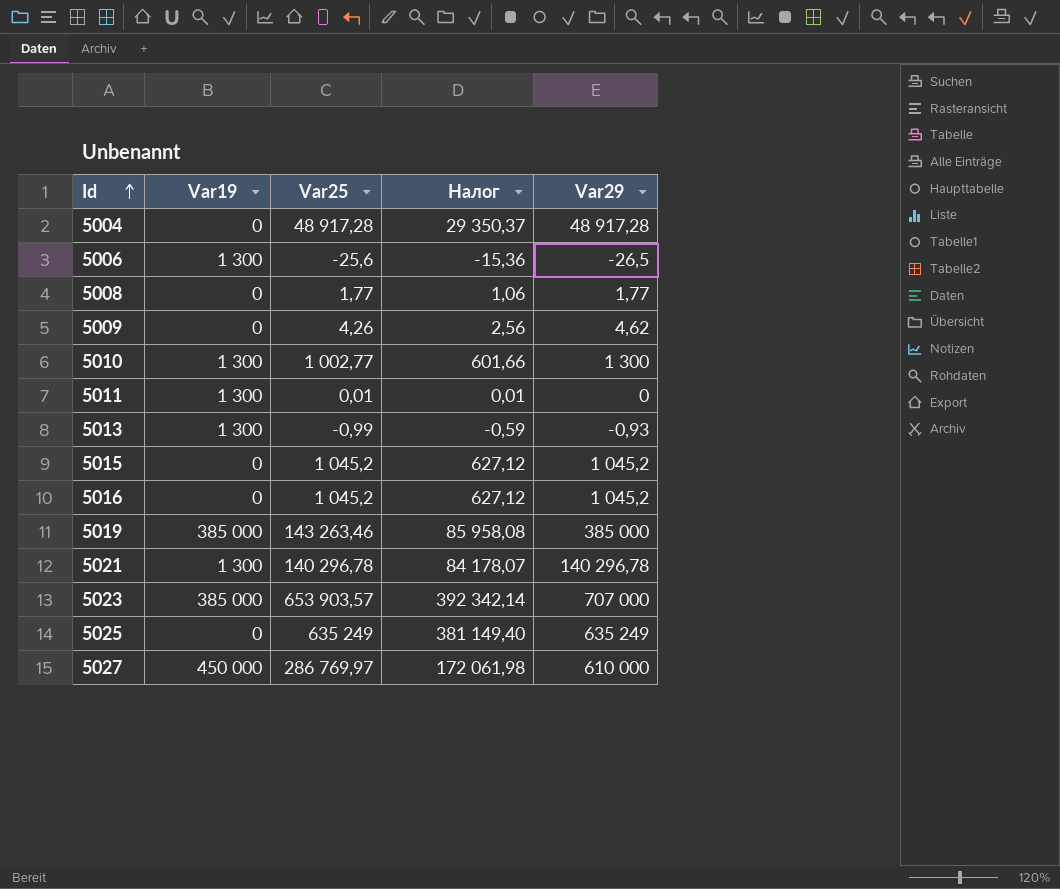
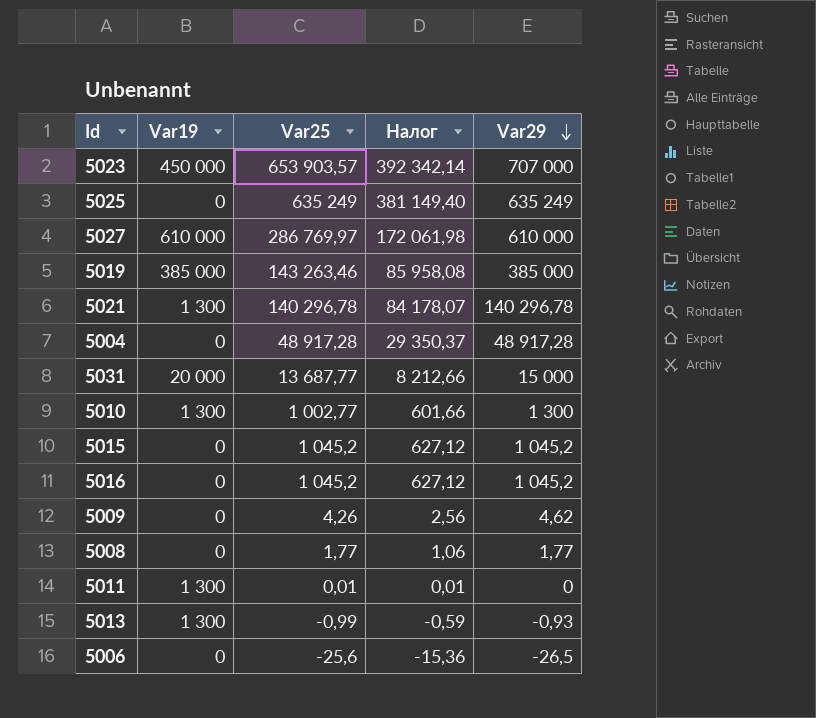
row order: Id ascending -> Var29 descending
5023 | Var19: 385 000 -> 450 000
5027 | Var19: 450 000 -> 610 000
row 5031: none -> 20 000 | 13 687,77 | 8 212,66 | 15 000
5006 | Var19: 1 300 -> 0

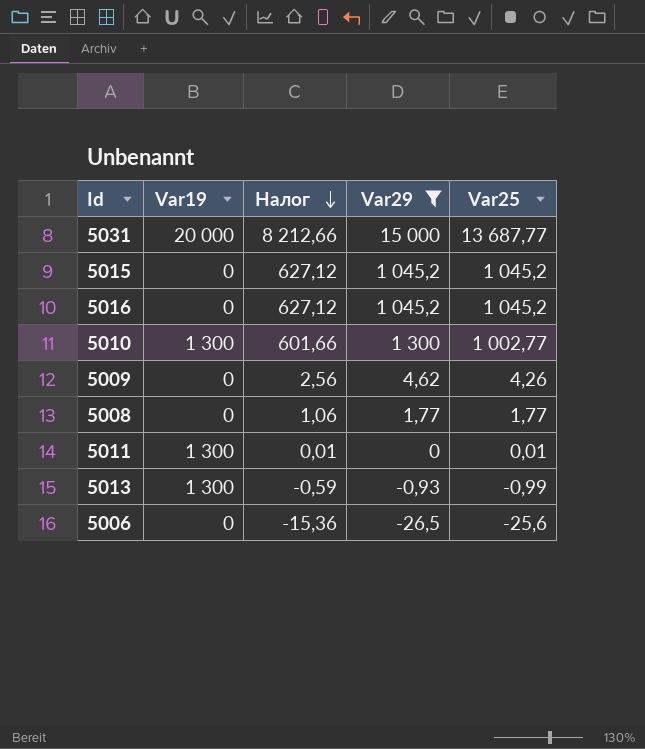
filter: none -> Var29 <= 15 000
row order: Var29 descending -> Налог descending
column Var25 | position: 3 -> 5

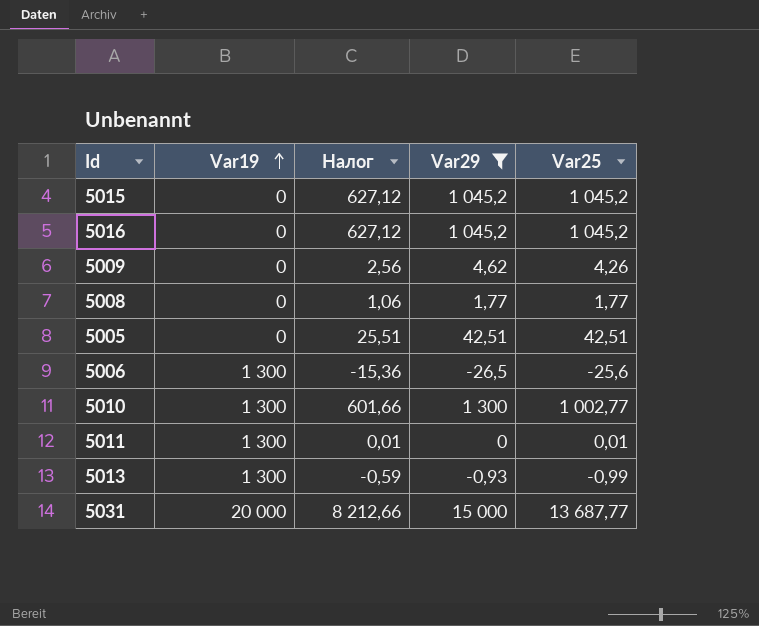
row order: Налог descending -> Var19 ascending
row 5005: none -> 0 | 25,51 | 42,51 | 42,51
5006 | Var19: 0 -> 1 300

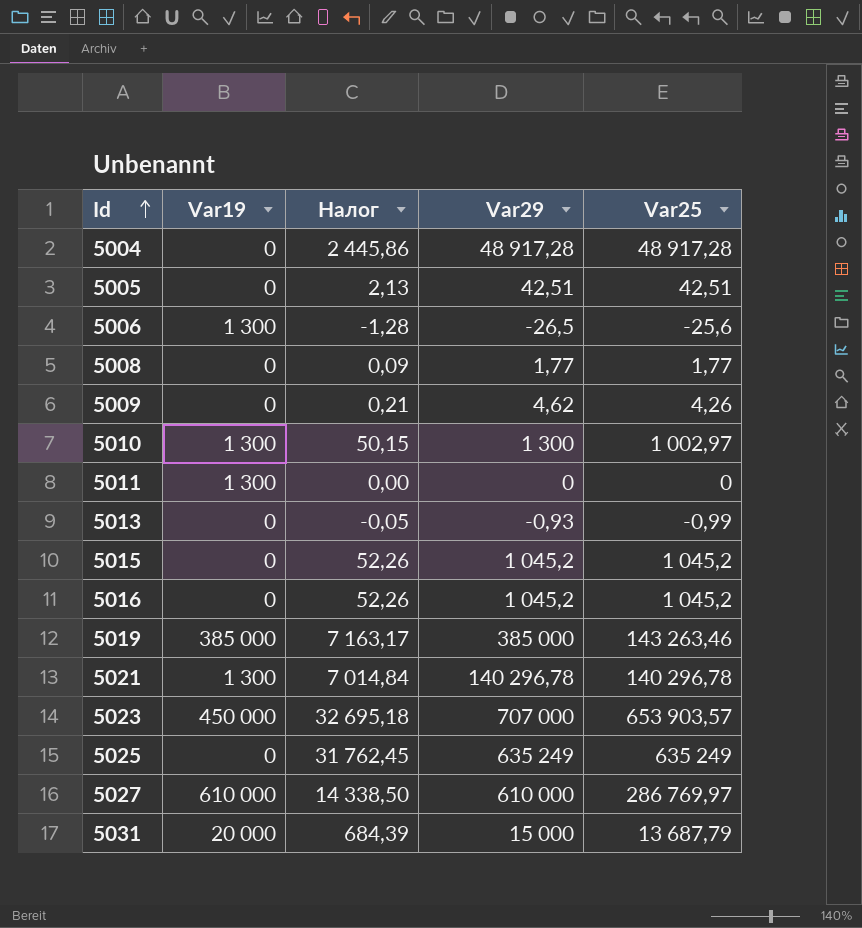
filter: Var29 <= 15 000 -> none
row order: Var19 ascending -> Id ascending
column Налог | formula: [Var25] * 0,6 -> [Var25] * 0,05
5010 | Var25: 1 002,77 -> 1 002,97
5011 | Var25: 0,01 -> 0
5013 | Var19: 1 300 -> 0
5031 | Var25: 13 687,77 -> 13 687,79

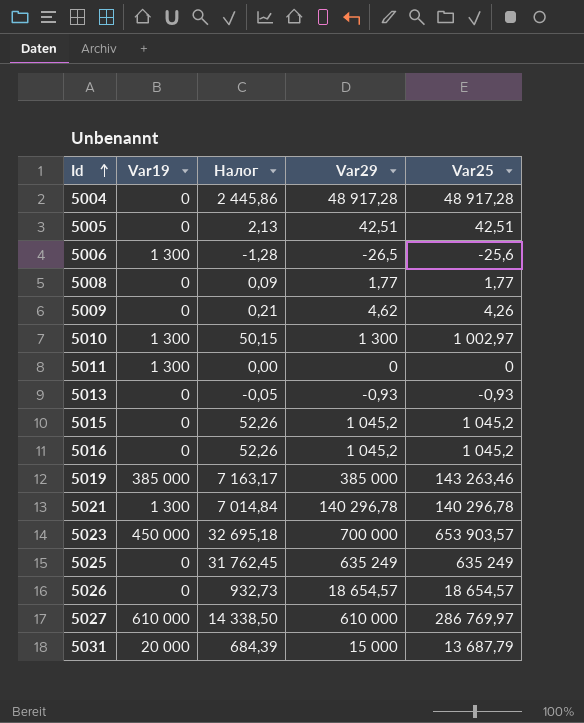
5013 | Var25: -0,99 -> -0,93
5023 | Var29: 707 000 -> 700 000
row 5026: none -> 0 | 932,73 | 18 654,57 | 18 654,57

